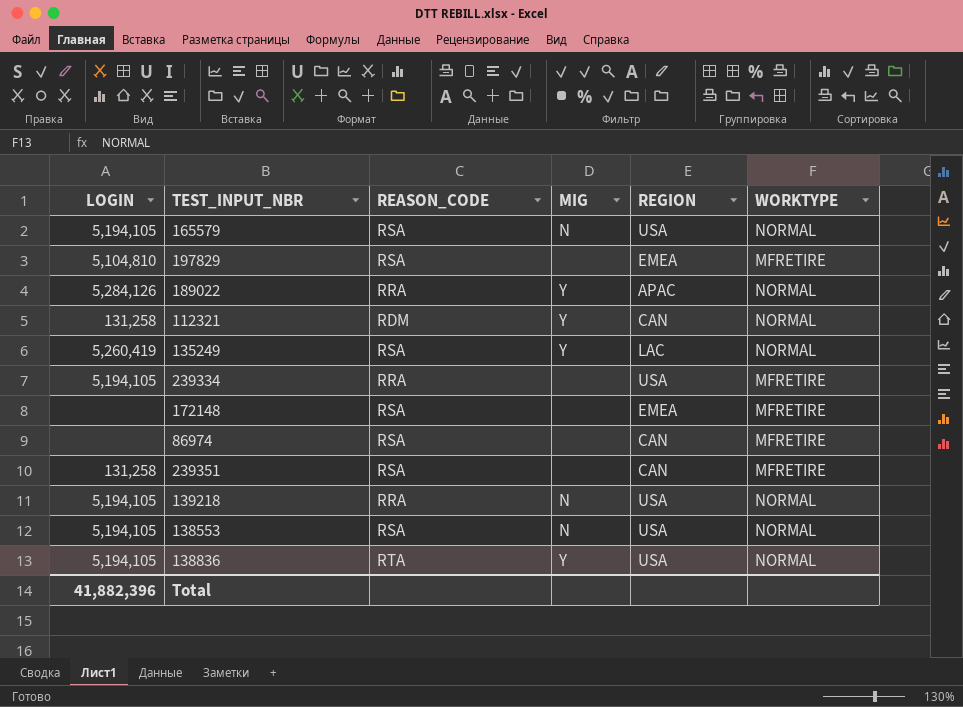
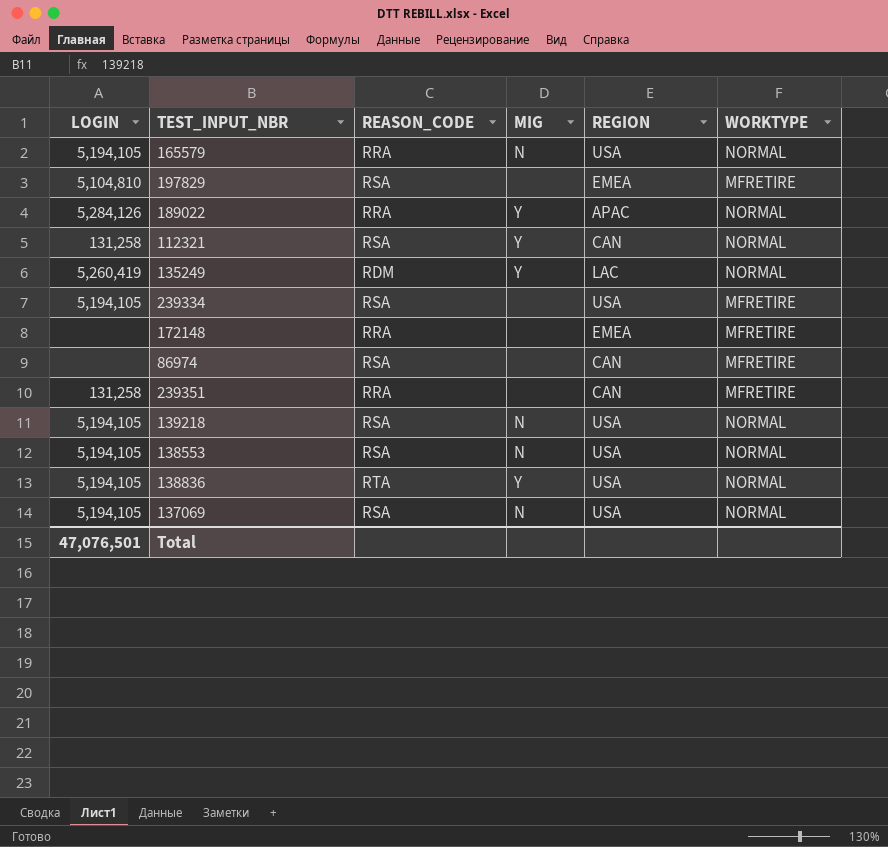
165579 | REASON_CODE: RSA -> RRA
112321 | REASON_CODE: RDM -> RSA
135249 | REASON_CODE: RSA -> RDM
239334 | REASON_CODE: RRA -> RSA
172148 | REASON_CODE: RSA -> RRA
239351 | REASON_CODE: RSA -> RRA
139218 | REASON_CODE: RRA -> RSA
row 137069: none -> 5,194,105 | RSA | N | USA | NORMAL
Total | LOGIN: 41,882,396 -> 47,076,501

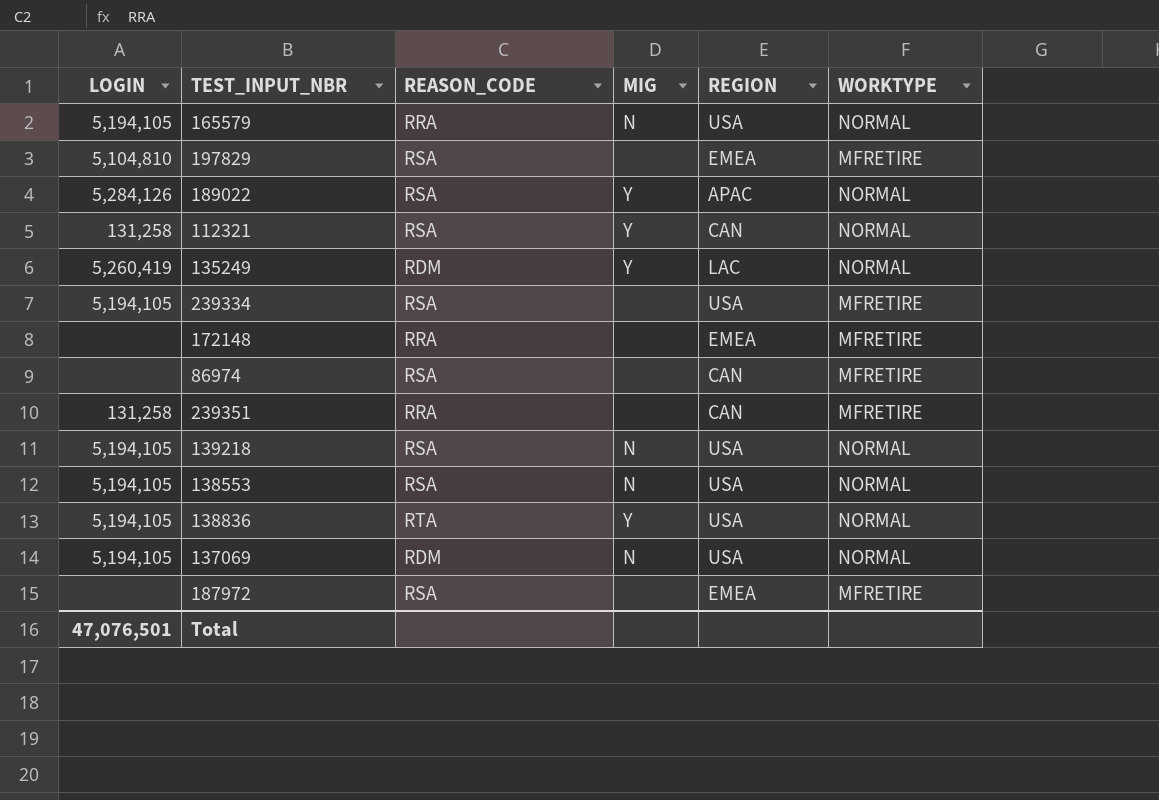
189022 | REASON_CODE: RRA -> RSA
137069 | REASON_CODE: RSA -> RDM
row 187972: none -> none | RSA | none | EMEA | MFRETIRE

